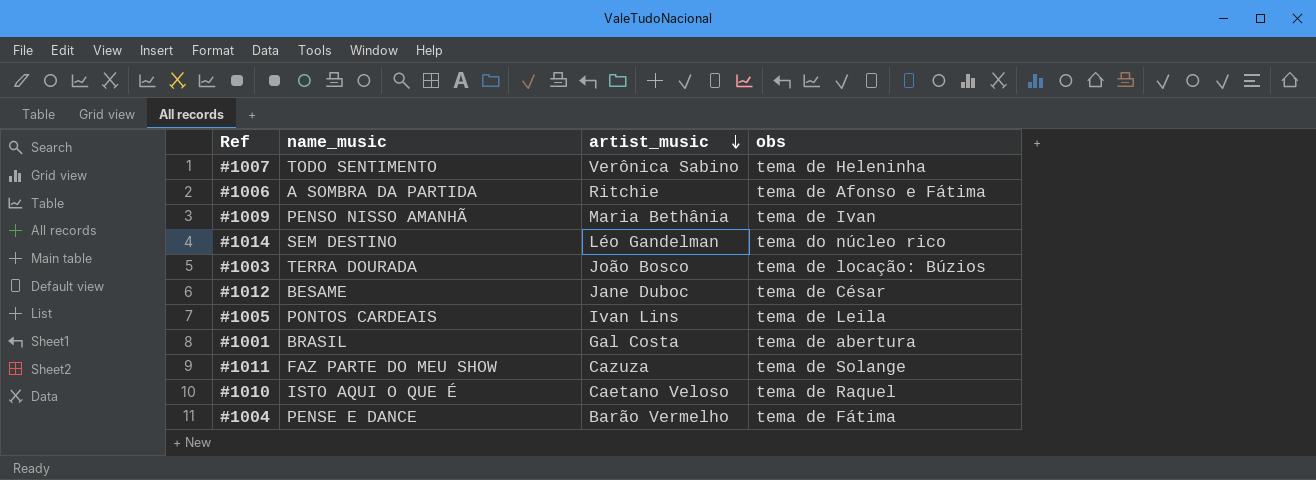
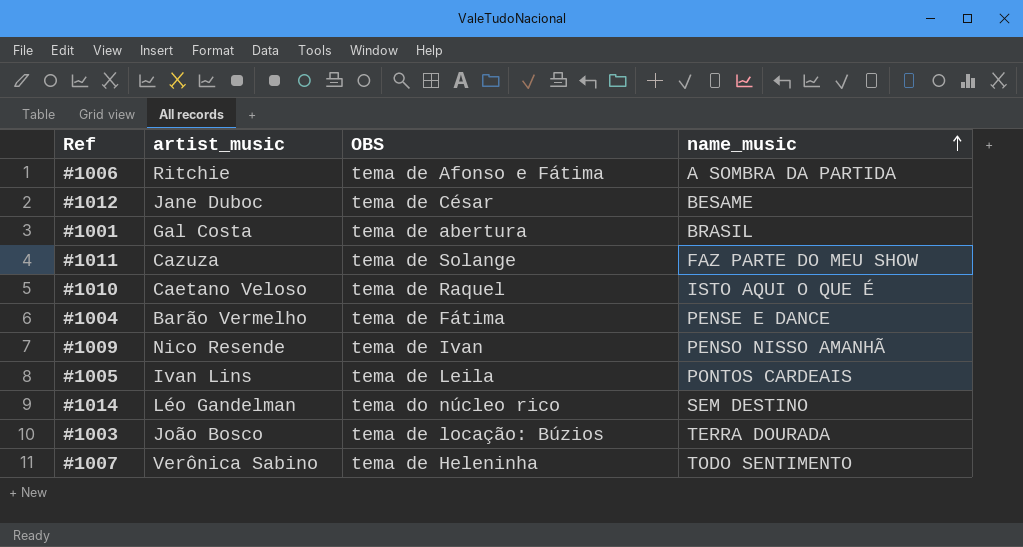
row order: artist_music descending -> name_music ascending
column name: obs -> OBS
column name_music | position: 2 -> 4
#1009 | artist_music: Maria Bethânia -> Nico Resende

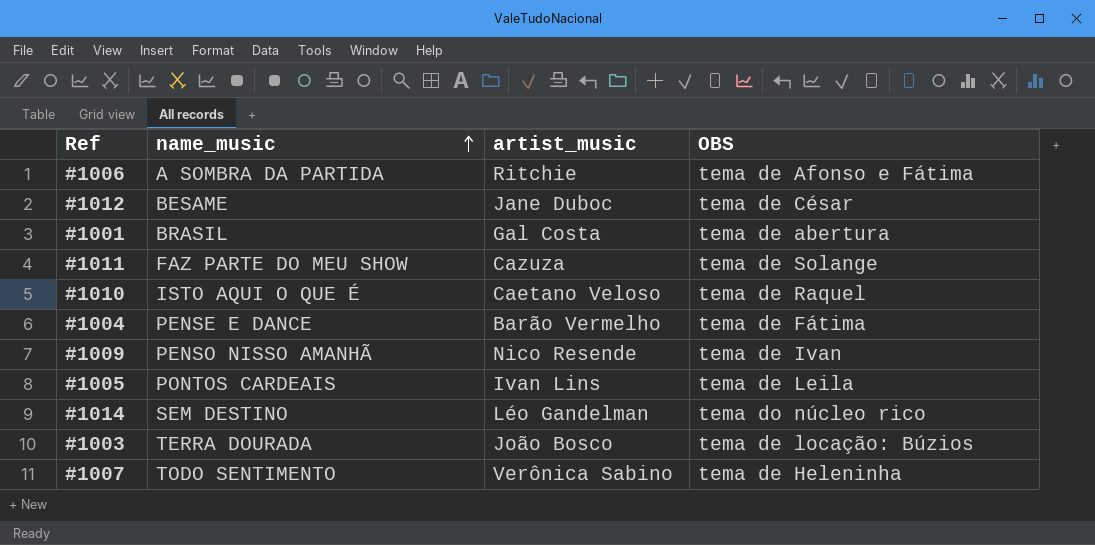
column name_music | position: 4 -> 2

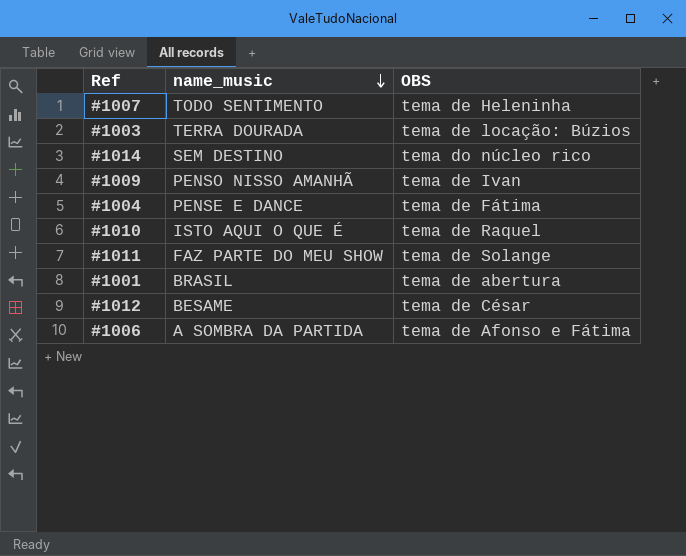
row order: name_music ascending -> name_music descending
column artist_music | position: 3 -> none
row #1005: PONTOS CARDEAIS | Ivan Lins | tema de Leila -> none

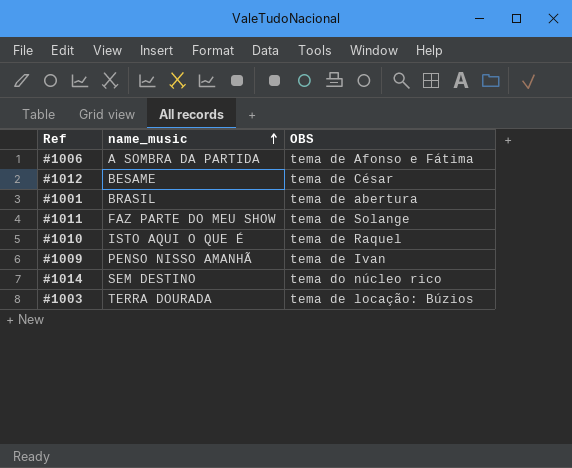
row order: name_music descending -> name_music ascending
row #1007: TODO SENTIMENTO | tema de Heleninha -> none
row #1004: PENSE E DANCE | tema de Fátima -> none

